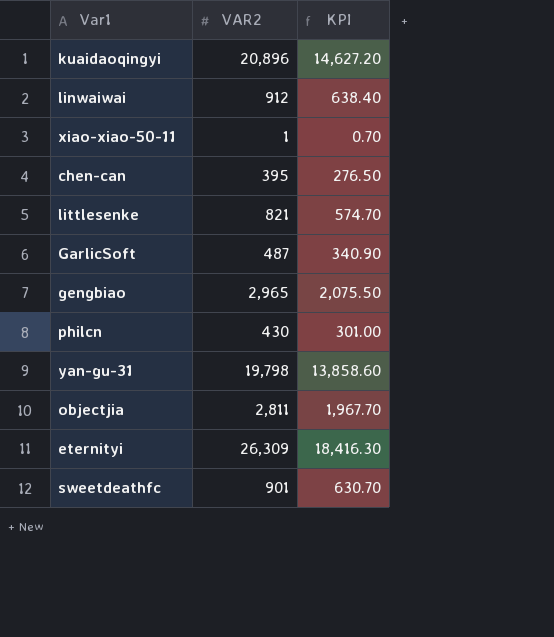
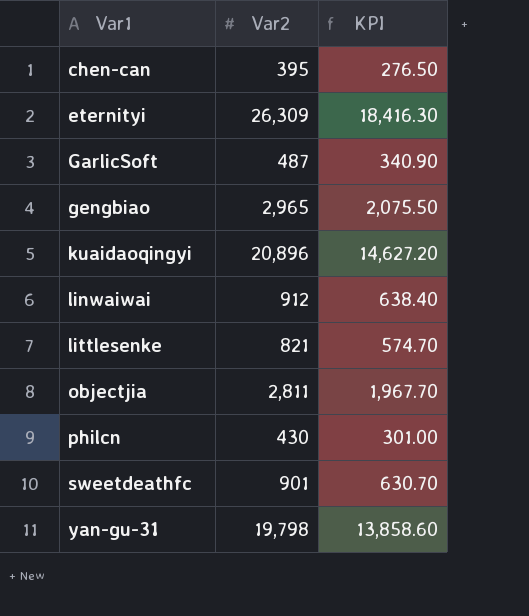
row order: none -> Var1 ascending
column name: VAR2 -> Var2
row xiao-xiao-50-11: 1 | 0.70 -> none

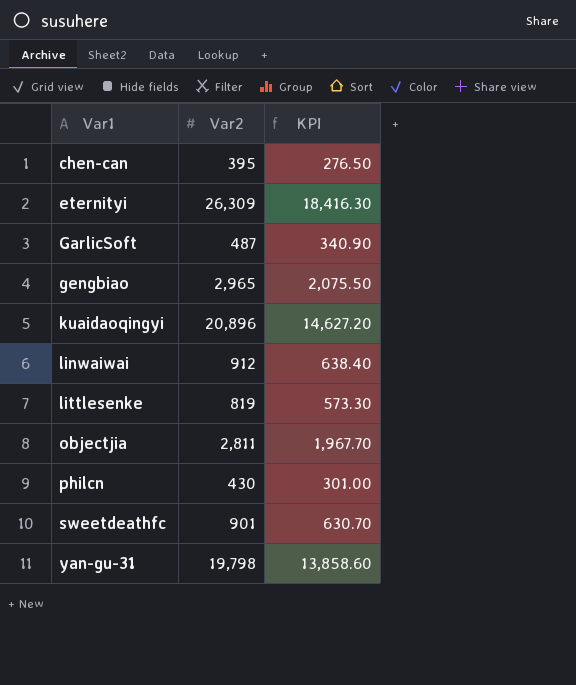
littlesenke | Var2: 821 -> 819
littlesenke | KPI: 574.70 -> 573.30

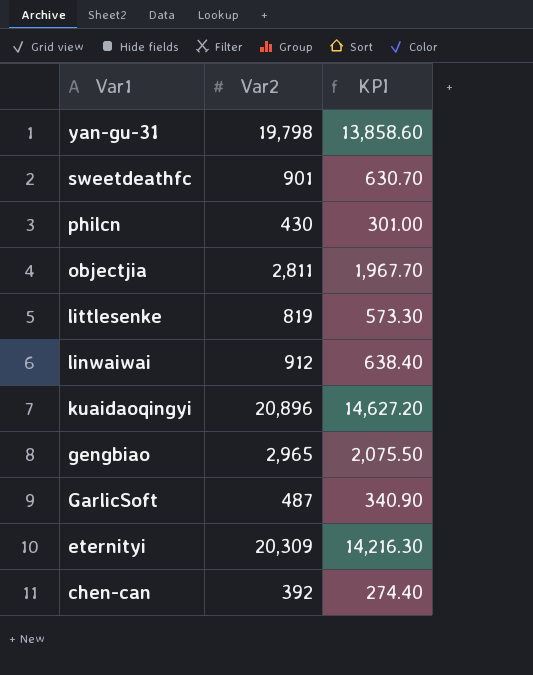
row order: Var1 ascending -> Var1 descending
eternityi | Var2: 26,309 -> 20,309
eternityi | KPI: 18,416.30 -> 14,216.30
chen-can | Var2: 395 -> 392
chen-can | KPI: 276.50 -> 274.40

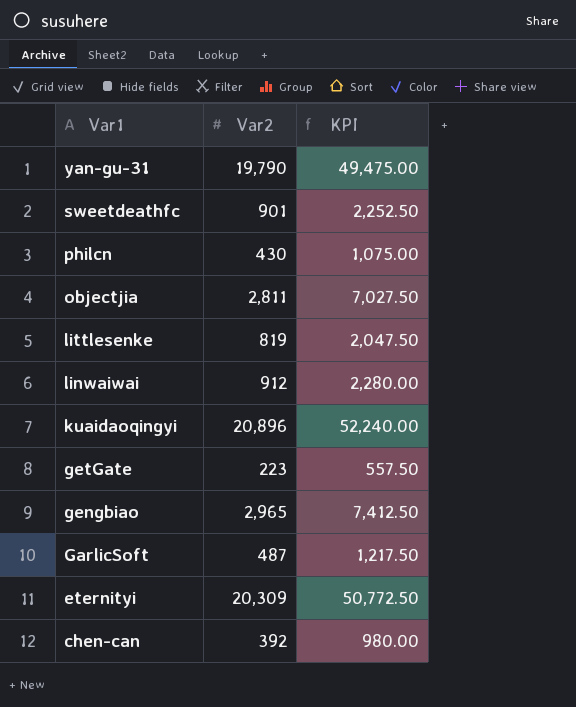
column KPI | formula: [Var2] * 0.7 -> [Var2] * 2.5
yan-gu-31 | Var2: 19,798 -> 19,790
row getGate: none -> 223 | 557.50

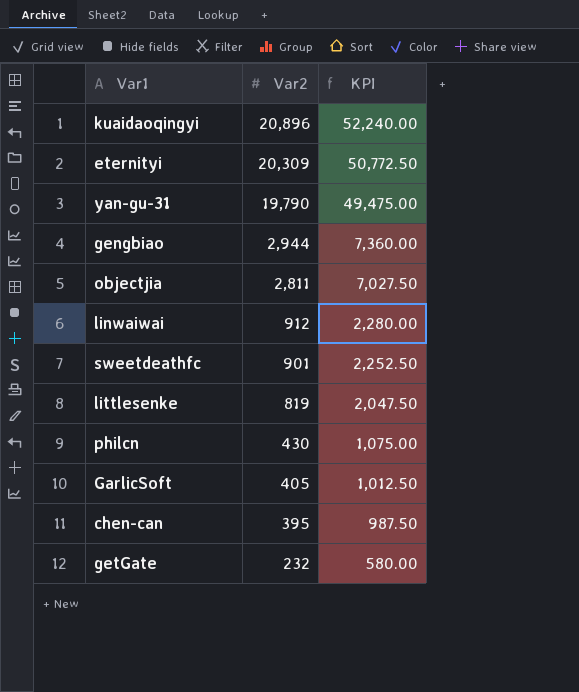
row order: Var1 descending -> Var2 descending
gengbiao | Var2: 2,965 -> 2,944
gengbiao | KPI: 7,412.50 -> 7,360.00
GarlicSoft | Var2: 487 -> 405
GarlicSoft | KPI: 1,217.50 -> 1,012.50
chen-can | Var2: 392 -> 395
chen-can | KPI: 980.00 -> 987.50
getGate | Var2: 223 -> 232
getGate | KPI: 557.50 -> 580.00

